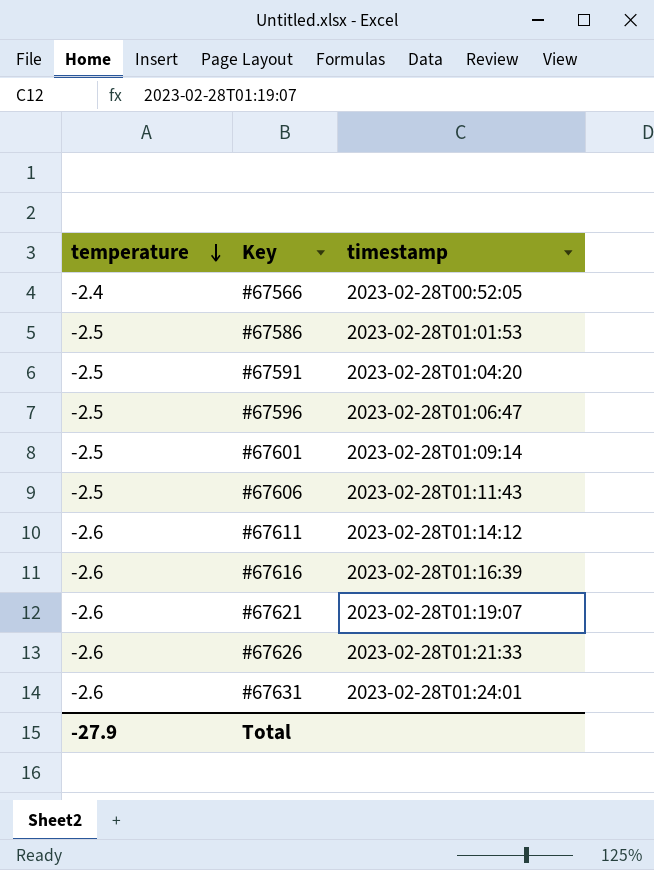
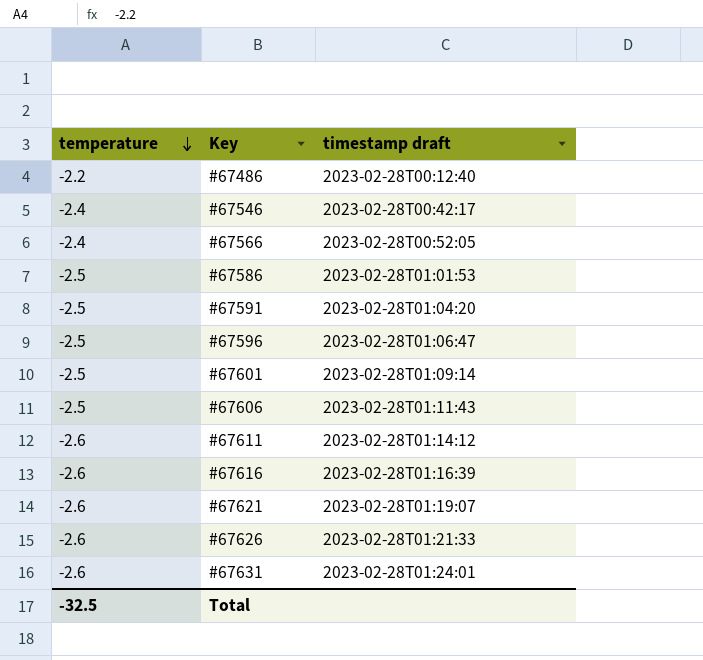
column name: timestamp -> timestamp draft
row #67486: none -> -2.2 | 2023-02-28T00:12:40
row #67546: none -> -2.4 | 2023-02-28T00:42:17
Total | temperature: -27.9 -> -32.5

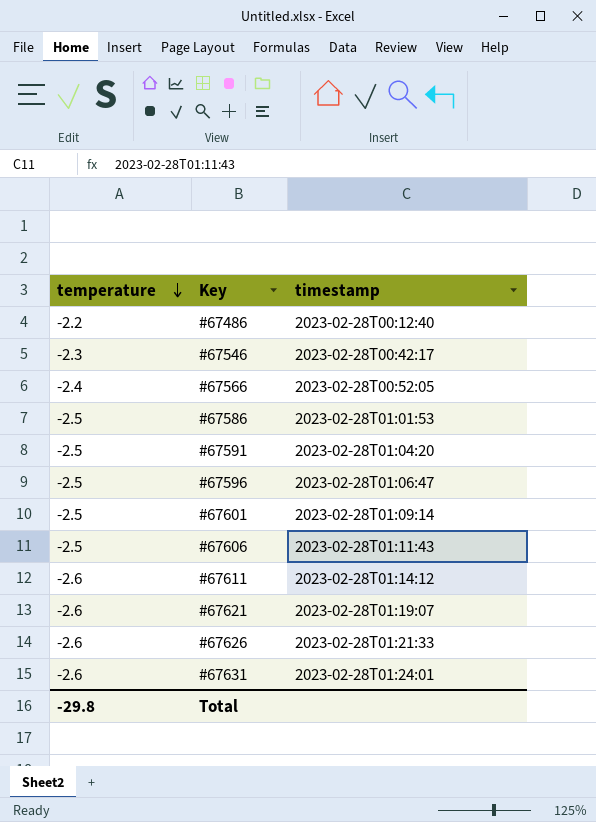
column name: timestamp draft -> timestamp
row #67616: -2.6 | 2023-02-28T01:16:39 -> none
#67546 | temperature: -2.4 -> -2.3
Total | temperature: -32.5 -> -29.8

